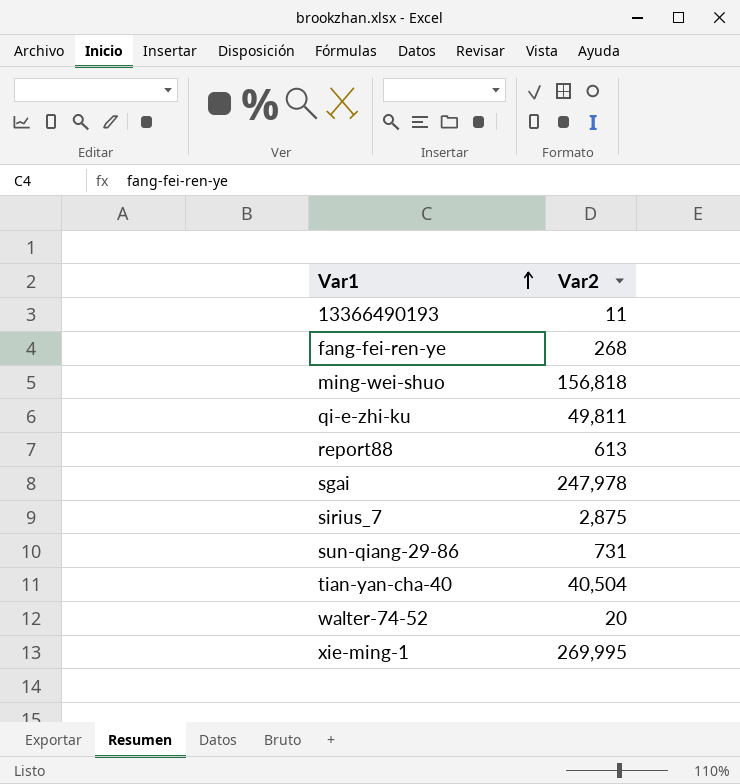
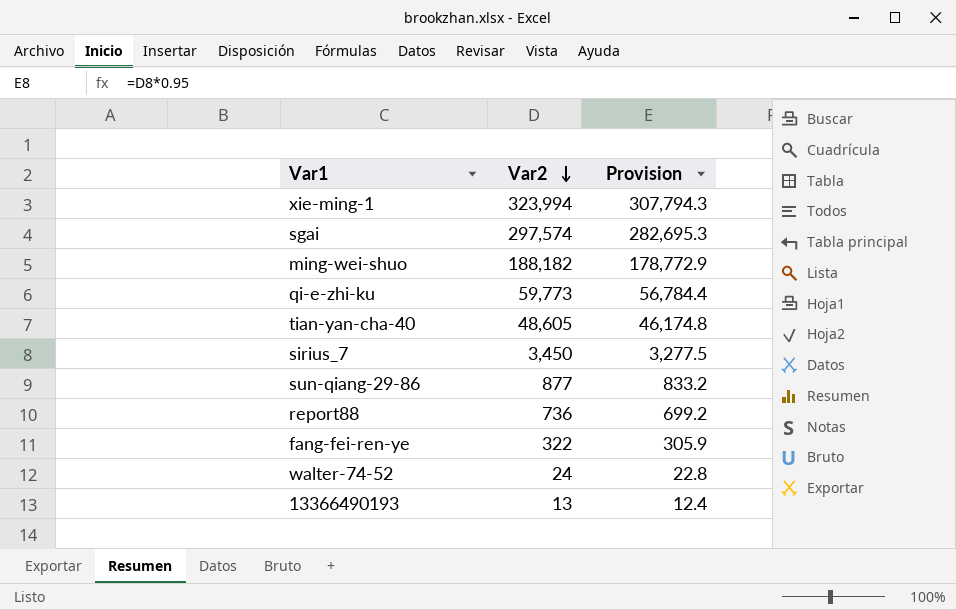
row order: Var1 ascending -> Var2 descending
column Provision | formula: none -> [Var2] * 0.95
xie-ming-1 | Var2: 269,995 -> 323,994
sgai | Var2: 247,978 -> 297,574
ming-wei-shuo | Var2: 156,818 -> 188,182
qi-e-zhi-ku | Var2: 49,811 -> 59,773
tian-yan-cha-40 | Var2: 40,504 -> 48,605
sirius_7 | Var2: 2,875 -> 3,450
sun-qiang-29-86 | Var2: 731 -> 877
report88 | Var2: 613 -> 736
fang-fei-ren-ye | Var2: 268 -> 322
walter-74-52 | Var2: 20 -> 24
13366490193 | Var2: 11 -> 13

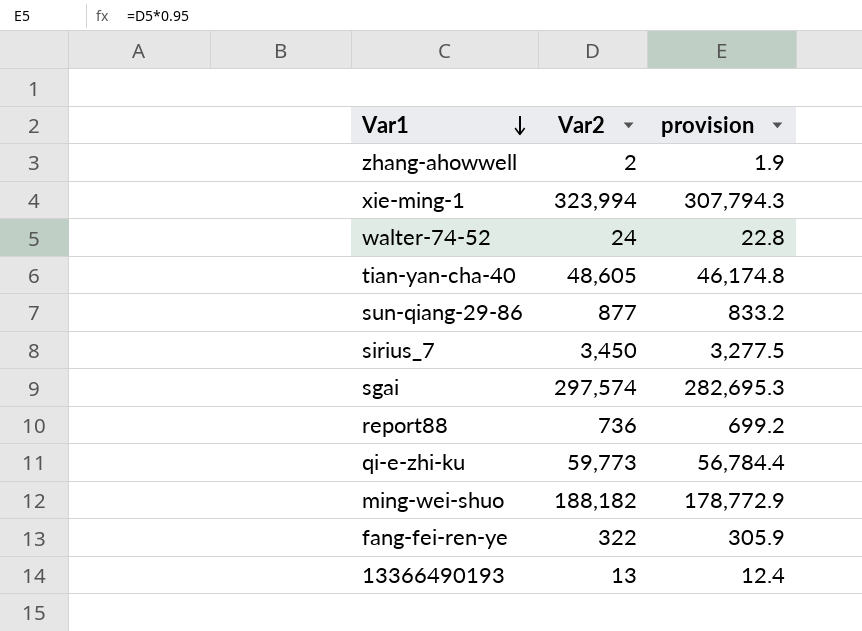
row order: Var2 descending -> Var1 descending
column name: Provision -> provision
row zhang-ahowwell: none -> 2 | 1.9

